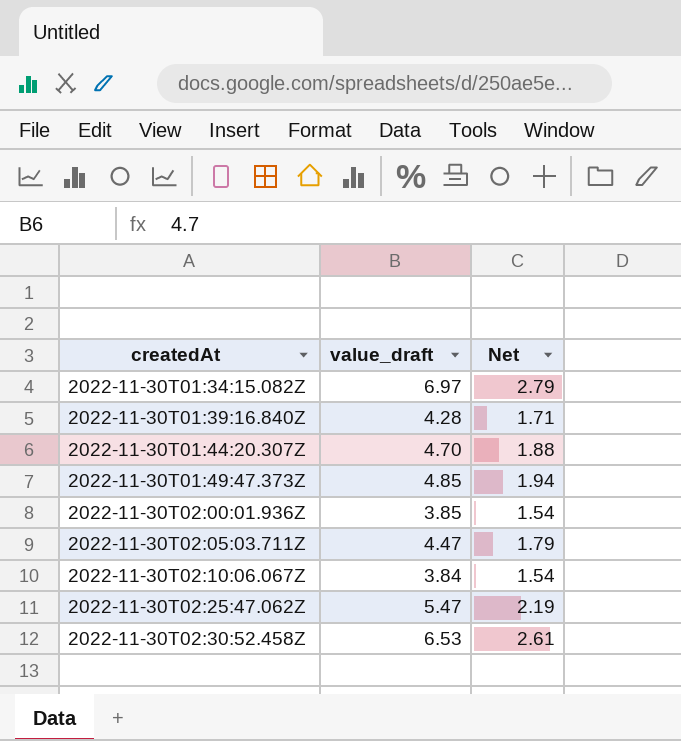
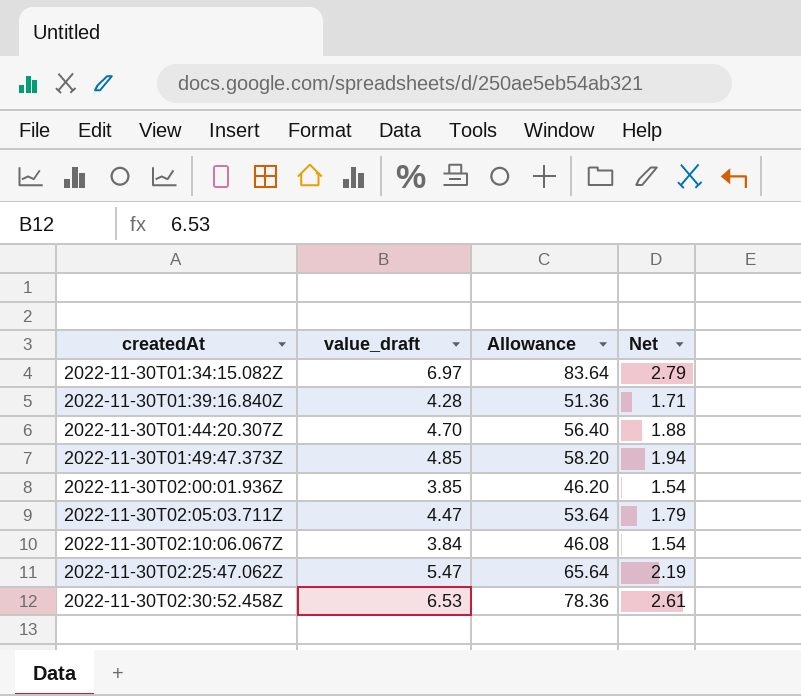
column Allowance | formula: none -> [value_draft] * 12

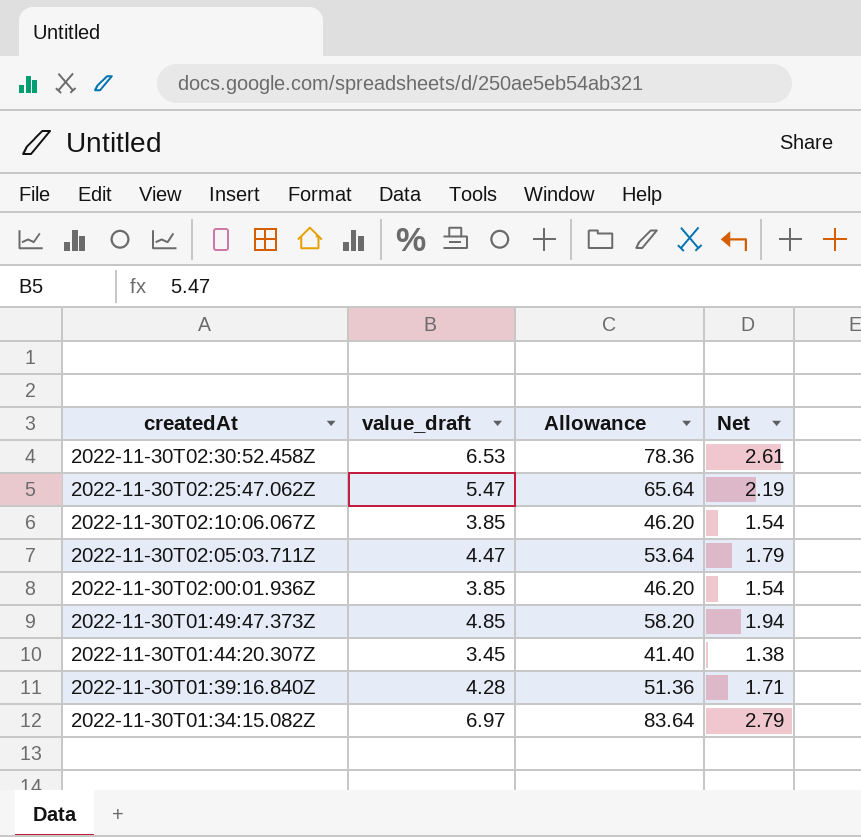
row order: createdAt ascending -> createdAt descending
2022-11-30T02:10:06.067Z | value_draft: 3.84 -> 3.85
2022-11-30T02:10:06.067Z | Allowance: 46.08 -> 46.20
2022-11-30T01:44:20.307Z | value_draft: 4.70 -> 3.45
2022-11-30T01:44:20.307Z | Allowance: 56.40 -> 41.40
2022-11-30T01:44:20.307Z | Net: 1.88 -> 1.38

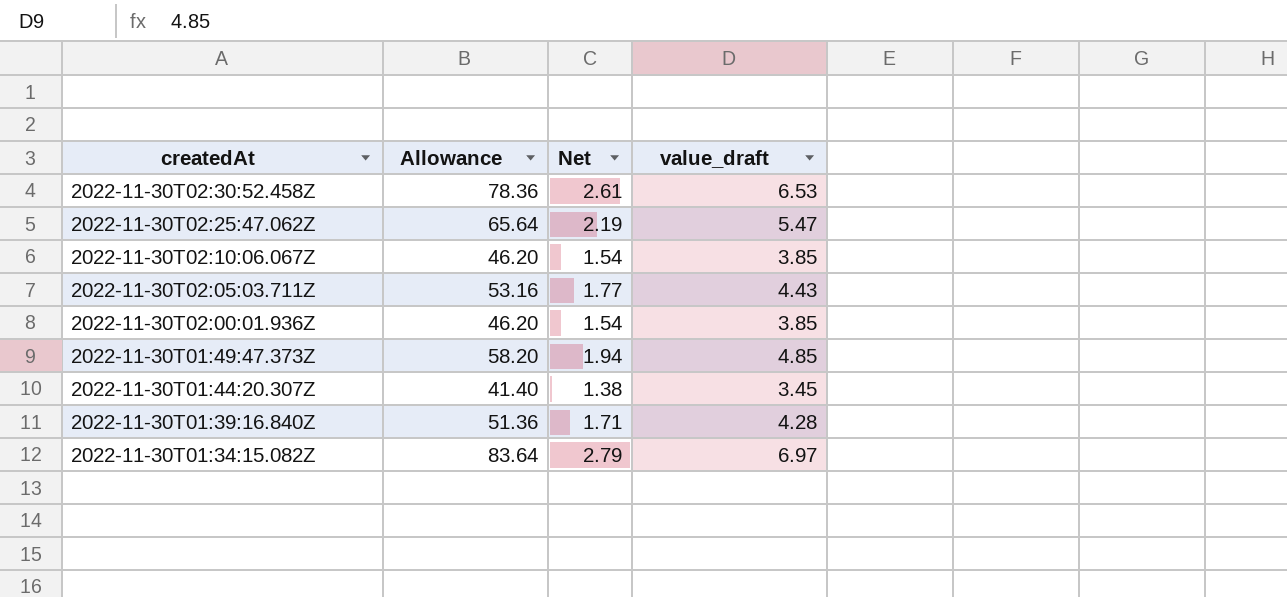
column value_draft | position: 2 -> 4
2022-11-30T02:05:03.711Z | Allowance: 53.64 -> 53.16
2022-11-30T02:05:03.711Z | Net: 1.79 -> 1.77
2022-11-30T02:05:03.711Z | value_draft: 4.47 -> 4.43

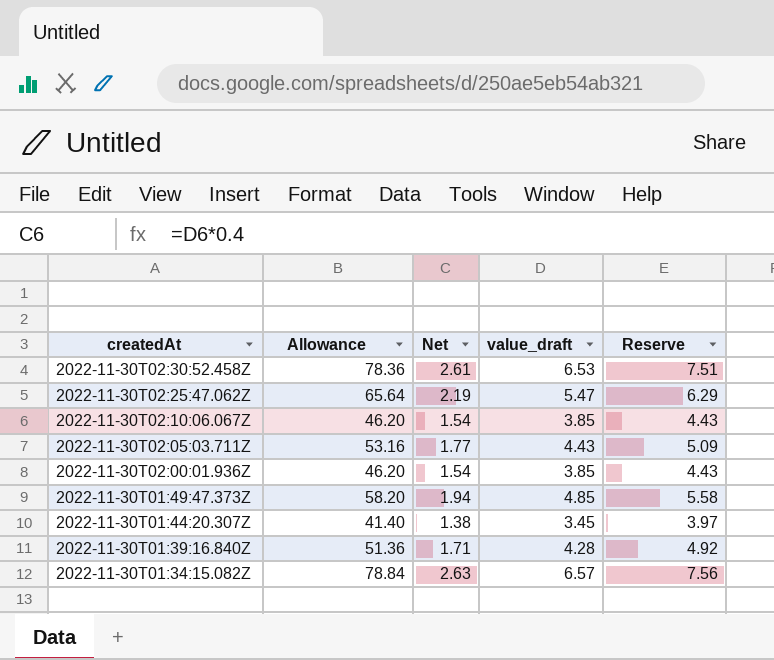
column Reserve | formula: none -> [value_draft] * 1.15
2022-11-30T01:34:15.082Z | Allowance: 83.64 -> 78.84
2022-11-30T01:34:15.082Z | Net: 2.79 -> 2.63
2022-11-30T01:34:15.082Z | value_draft: 6.97 -> 6.57

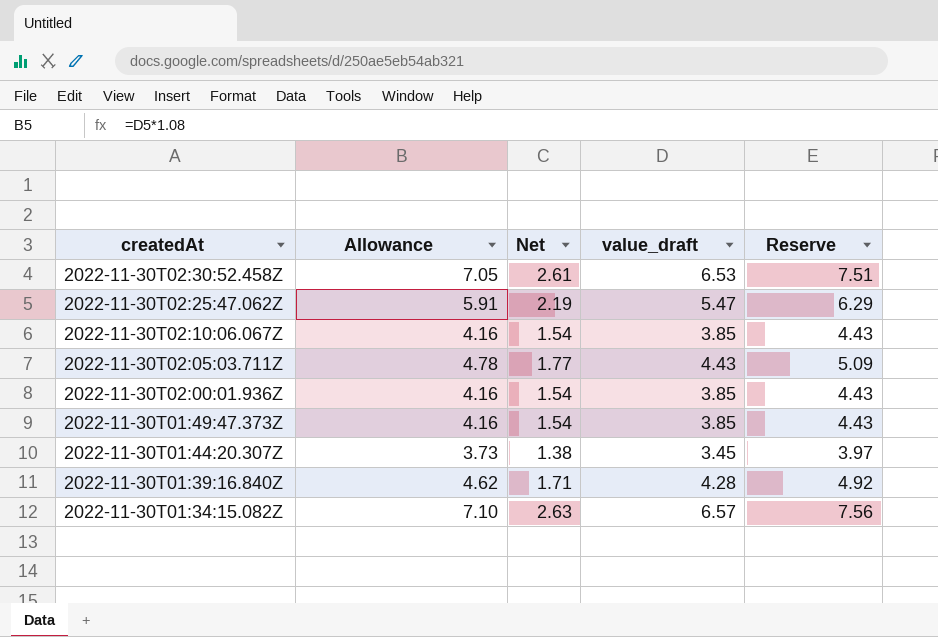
column Allowance | formula: [value_draft] * 12 -> [value_draft] * 1.08
2022-11-30T01:49:47.373Z | Net: 1.94 -> 1.54
2022-11-30T01:49:47.373Z | value_draft: 4.85 -> 3.85
2022-11-30T01:49:47.373Z | Reserve: 5.58 -> 4.43

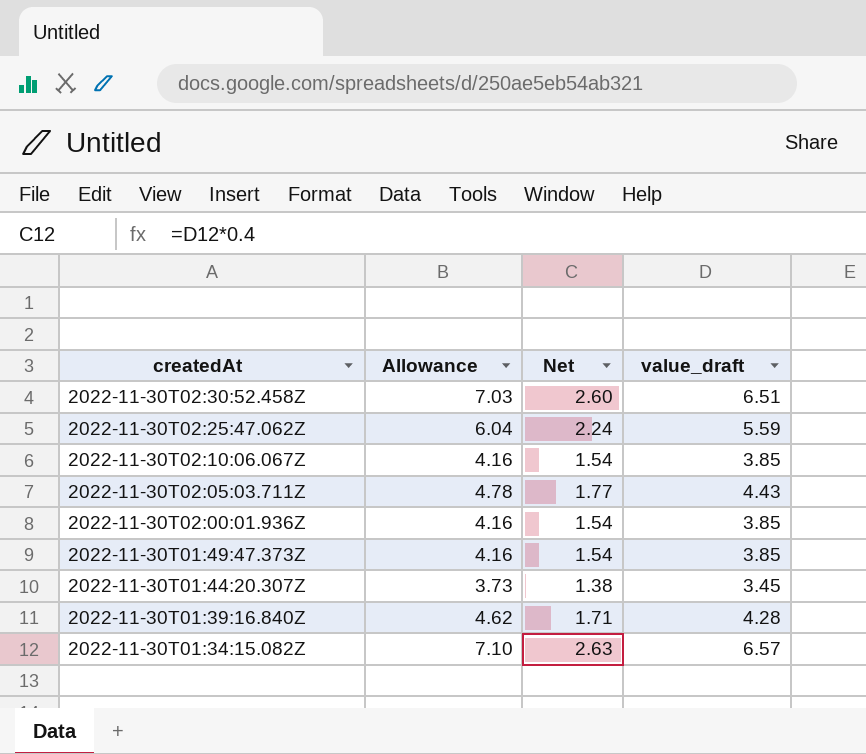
column Reserve | formula: [value_draft] * 1.15 -> none
2022-11-30T02:30:52.458Z | Allowance: 7.05 -> 7.03
2022-11-30T02:30:52.458Z | Net: 2.61 -> 2.60
2022-11-30T02:30:52.458Z | value_draft: 6.53 -> 6.51
2022-11-30T02:25:47.062Z | Allowance: 5.91 -> 6.04
2022-11-30T02:25:47.062Z | Net: 2.19 -> 2.24
2022-11-30T02:25:47.062Z | value_draft: 5.47 -> 5.59

